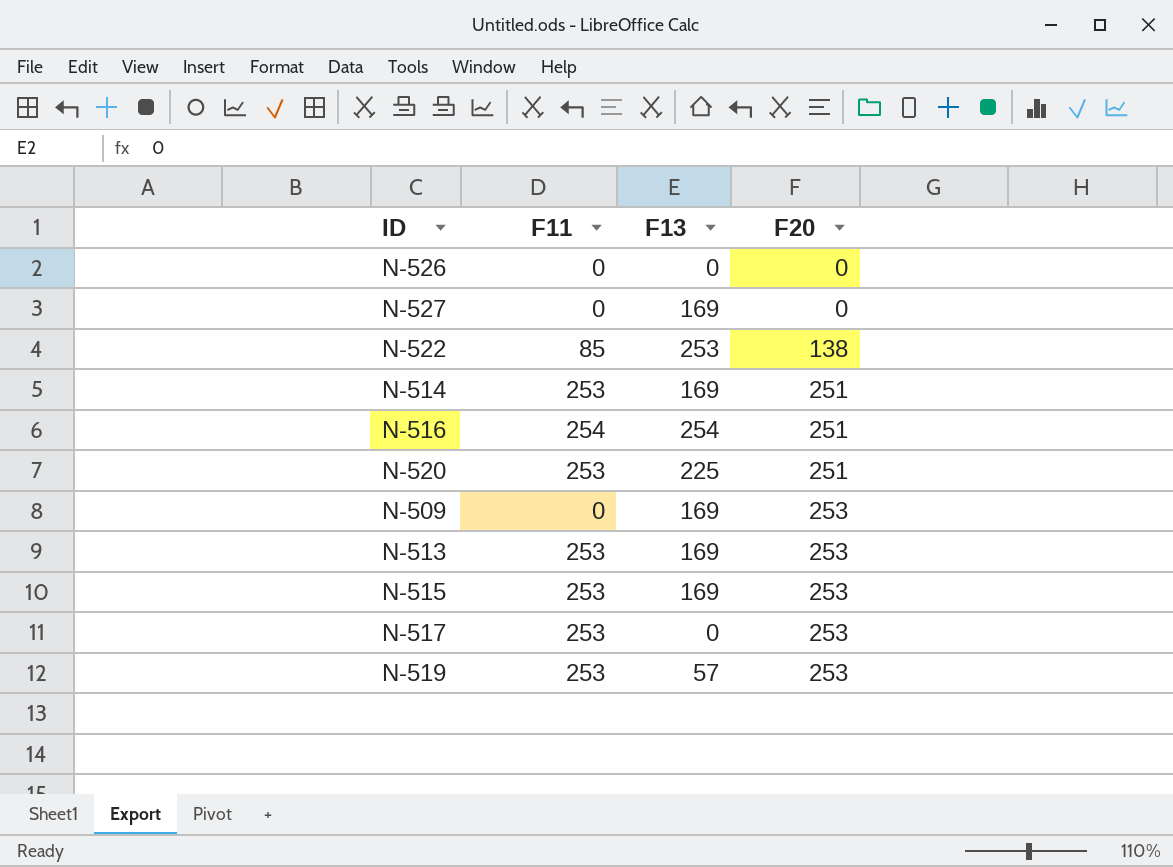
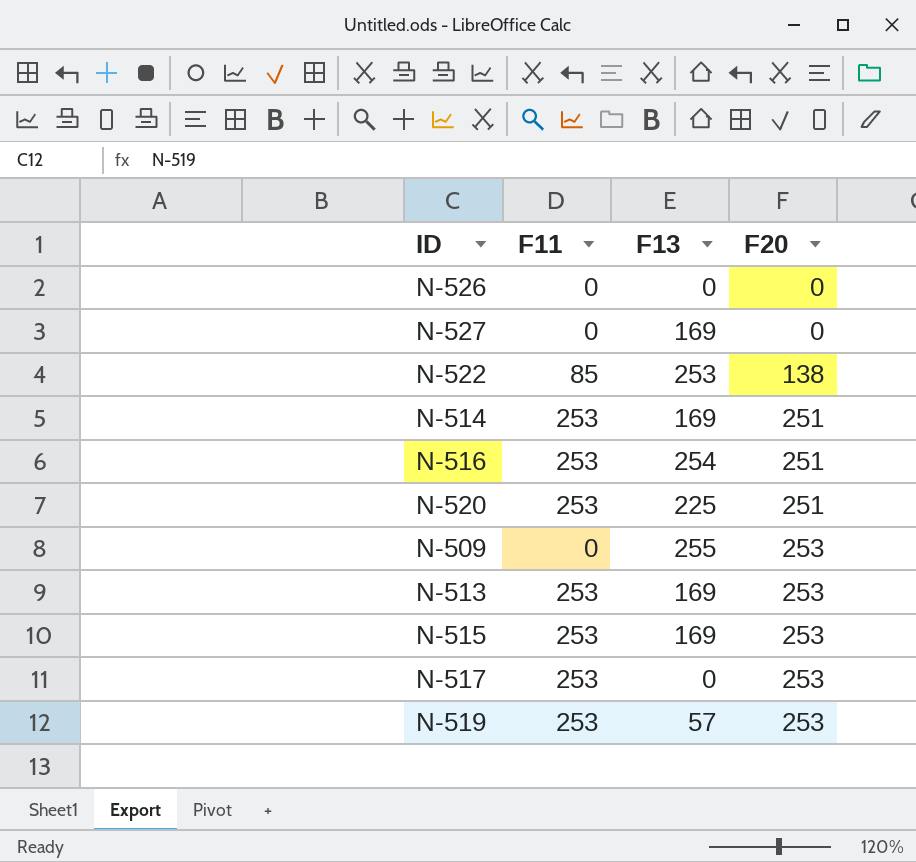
N-516 | F11: 254 -> 253
N-509 | F13: 169 -> 255

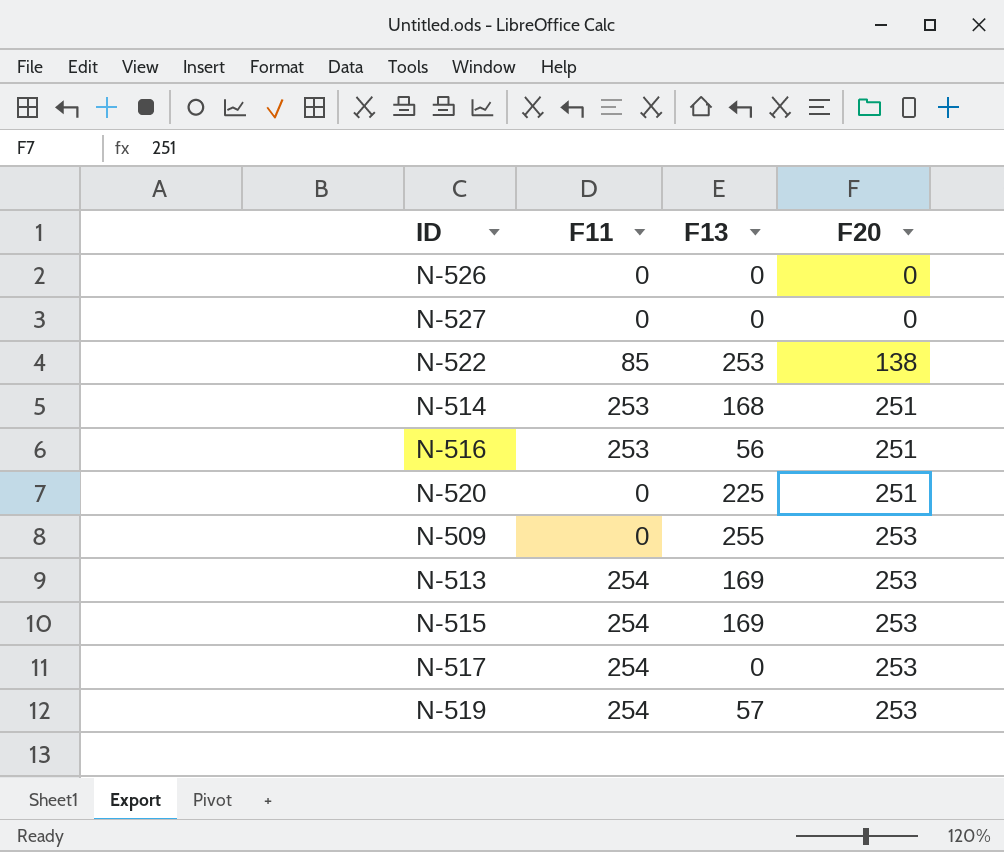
N-527 | F13: 169 -> 0
N-514 | F13: 169 -> 168
N-516 | F13: 254 -> 56
N-520 | F11: 253 -> 0
N-513 | F11: 253 -> 254
N-515 | F11: 253 -> 254
N-517 | F11: 253 -> 254
N-519 | F11: 253 -> 254

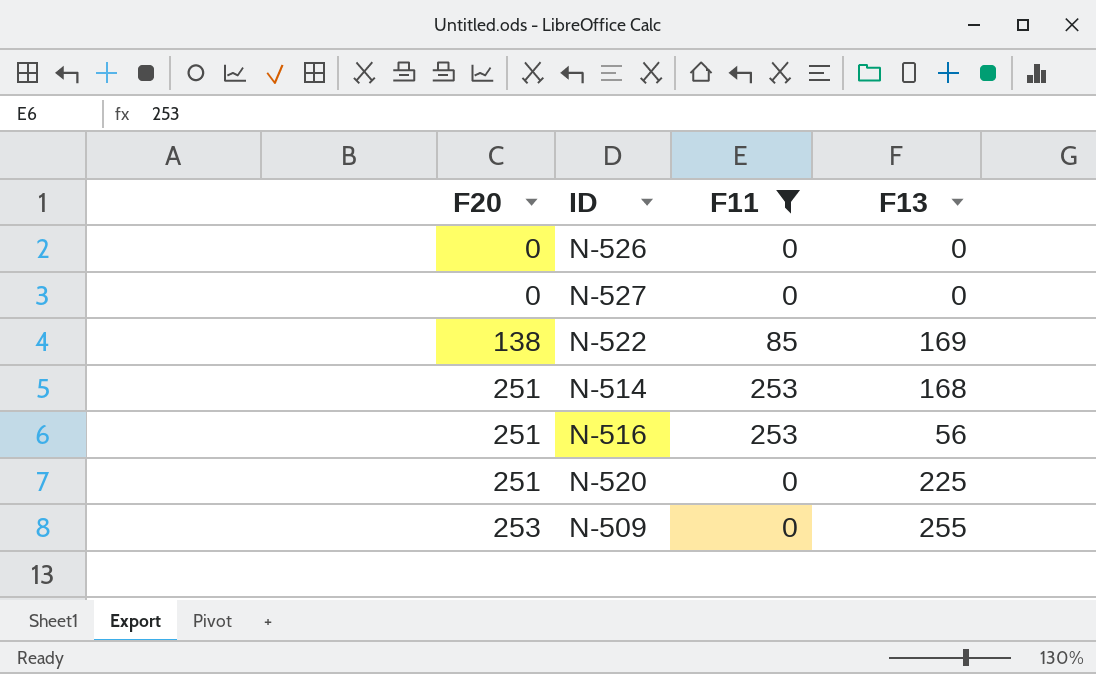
filter: none -> F11 != 254
column F20 | position: 4 -> 1
N-522 | F13: 253 -> 169

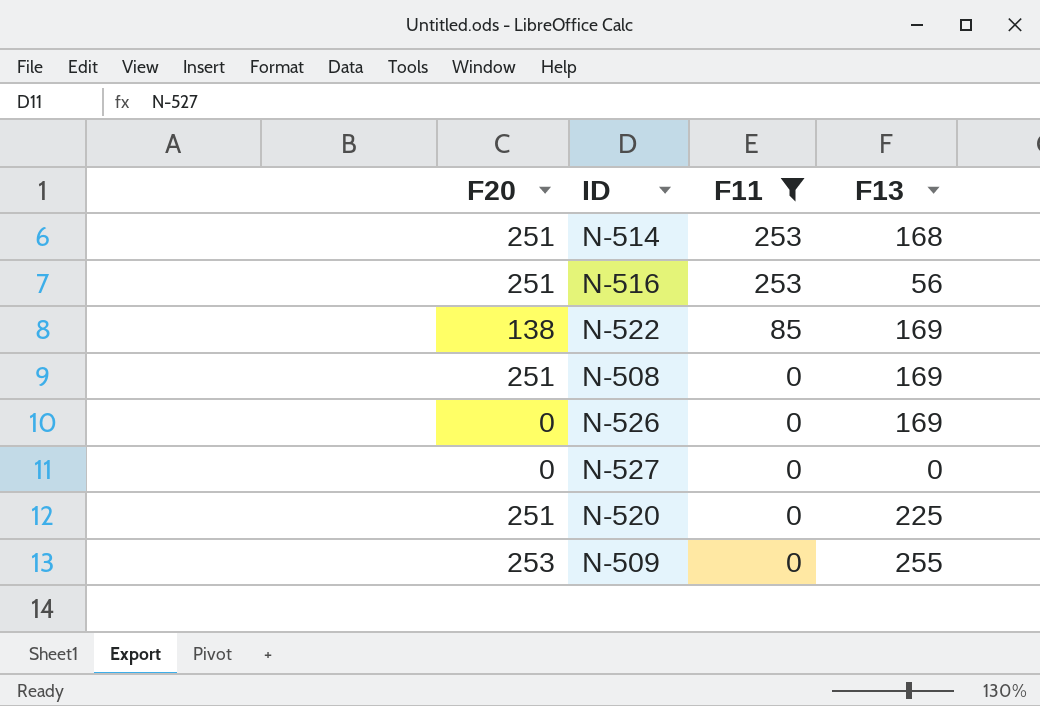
row order: F20 ascending -> F11 descending
row N-508: none -> 251 | 0 | 169
N-526 | F13: 0 -> 169

